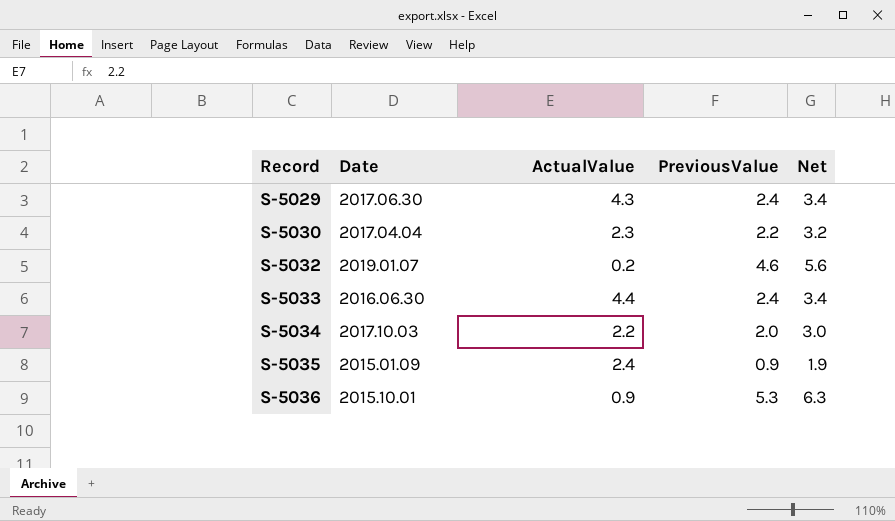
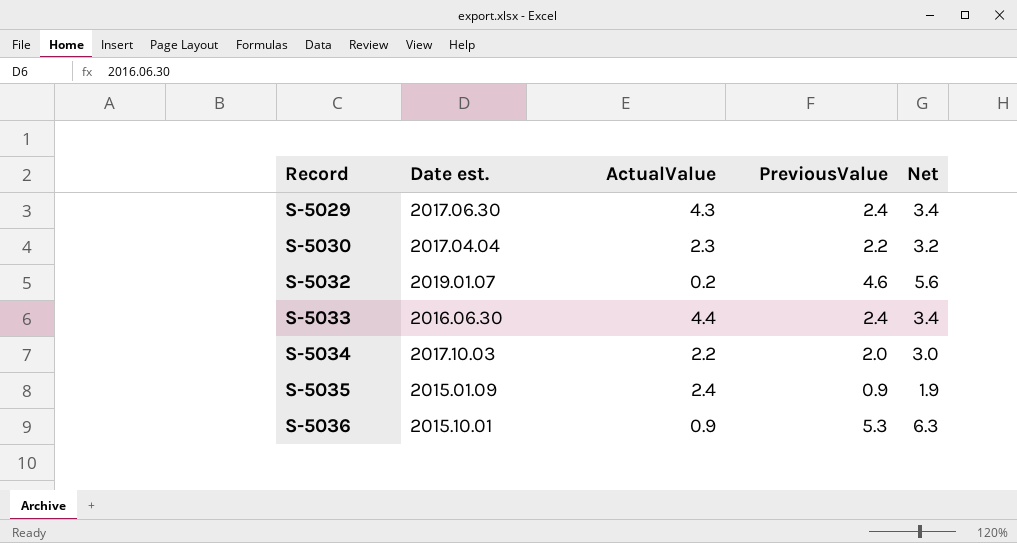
column name: Date -> Date est.

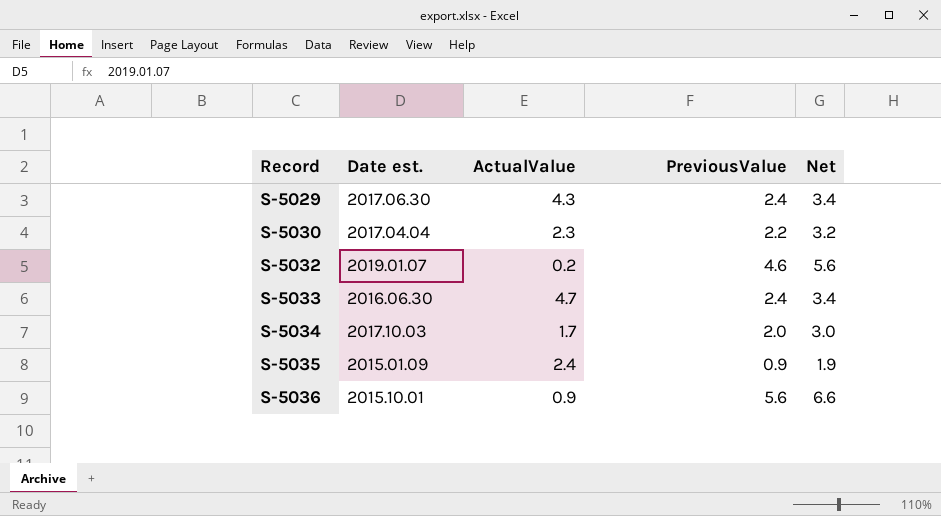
S-5033 | ActualValue: 4.4 -> 4.7
S-5034 | ActualValue: 2.2 -> 1.7
S-5036 | PreviousValue: 5.3 -> 5.6
S-5036 | Net: 6.3 -> 6.6

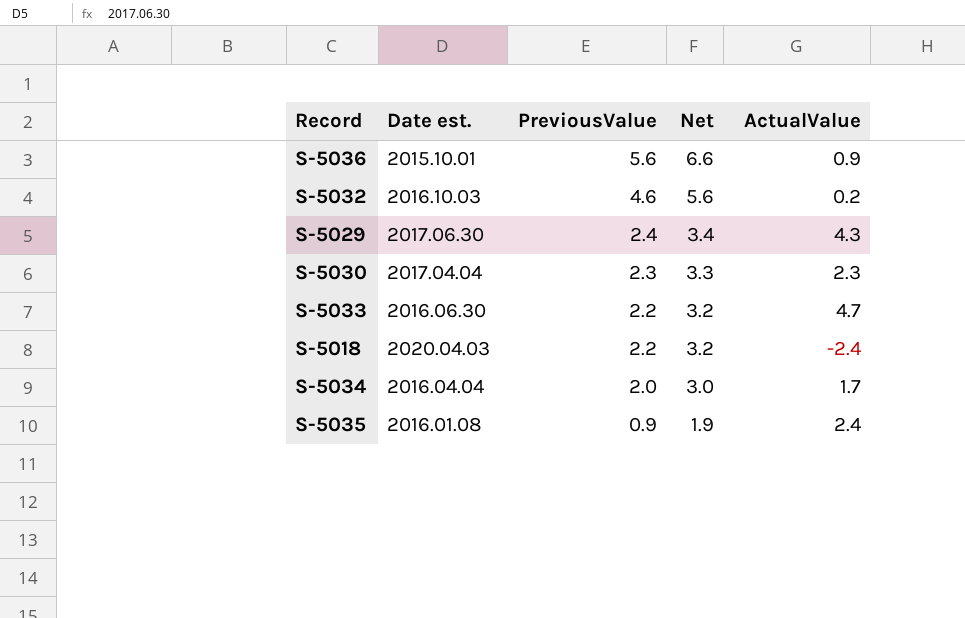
row order: Record ascending -> PreviousValue descending
column ActualValue | position: 3 -> 5
S-5032 | Date est.: 2019.01.07 -> 2016.10.03
S-5030 | PreviousValue: 2.2 -> 2.3
S-5030 | Net: 3.2 -> 3.3
S-5033 | PreviousValue: 2.4 -> 2.2
S-5033 | Net: 3.4 -> 3.2
row S-5018: none -> 2020.04.03 | 2.2 | 3.2 | -2.4
S-5034 | Date est.: 2017.10.03 -> 2016.04.04
S-5035 | Date est.: 2015.01.09 -> 2016.01.08

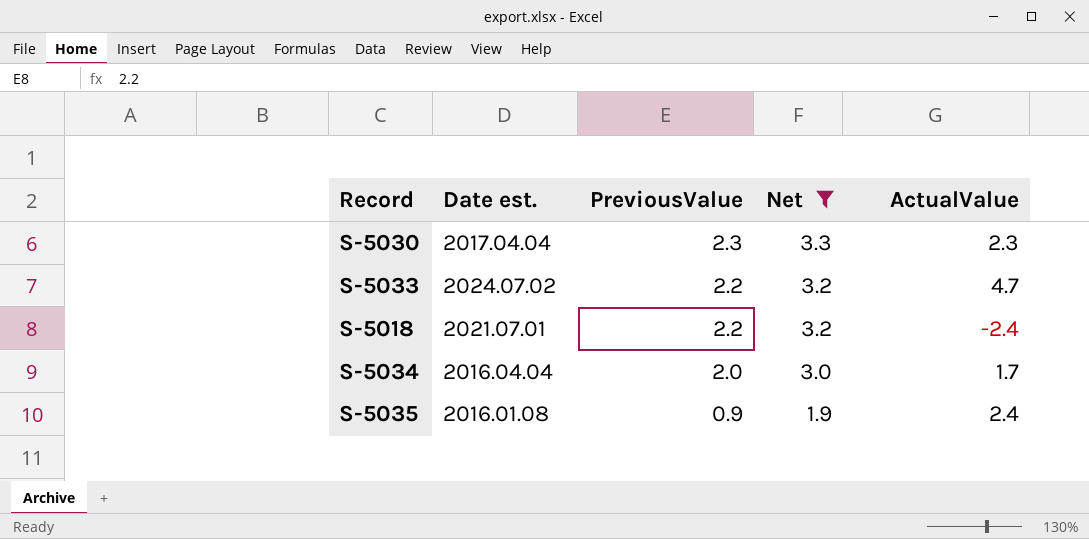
filter: none -> Net <= 3.3
S-5033 | Date est.: 2016.06.30 -> 2024.07.02
S-5018 | Date est.: 2020.04.03 -> 2021.07.01

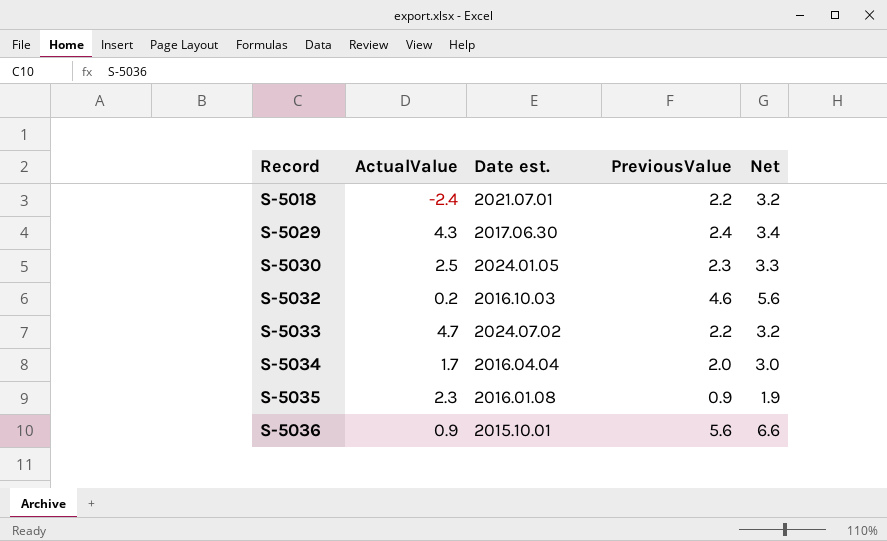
filter: Net <= 3.3 -> none
row order: PreviousValue descending -> Record ascending
column ActualValue | position: 5 -> 2
S-5030 | ActualValue: 2.3 -> 2.5
S-5030 | Date est.: 2017.04.04 -> 2024.01.05
S-5035 | ActualValue: 2.4 -> 2.3

